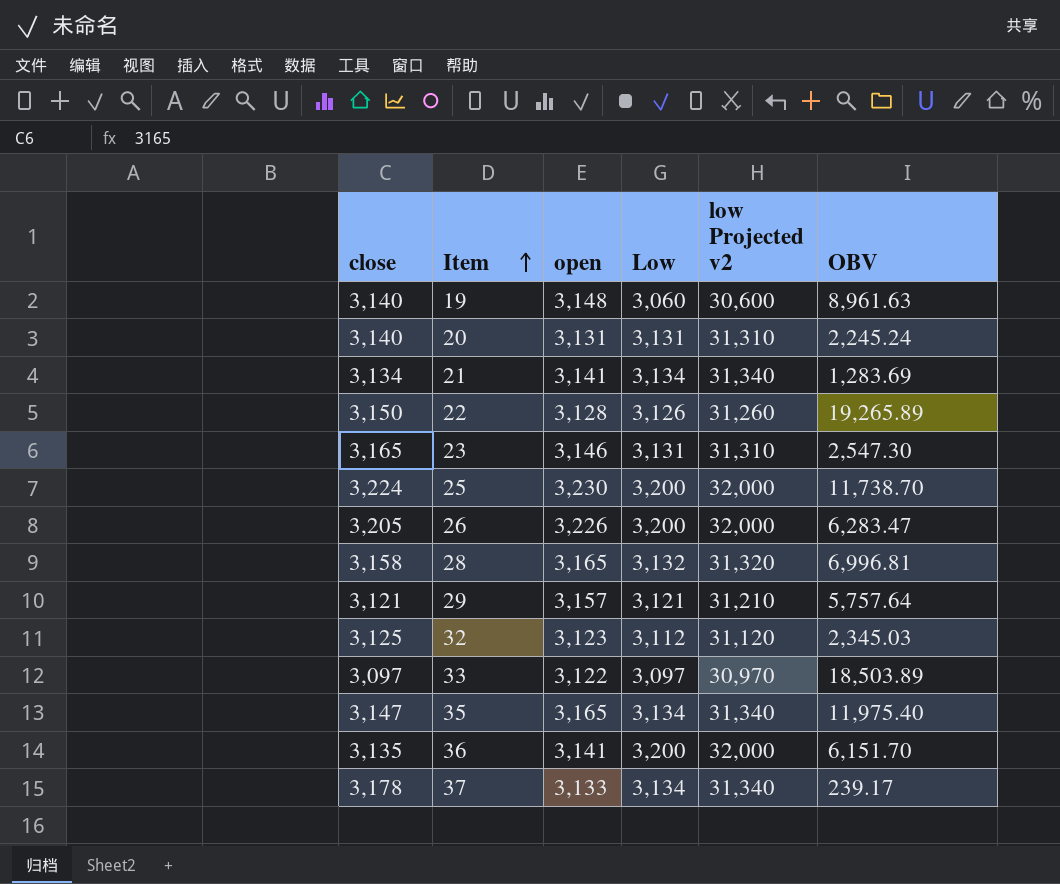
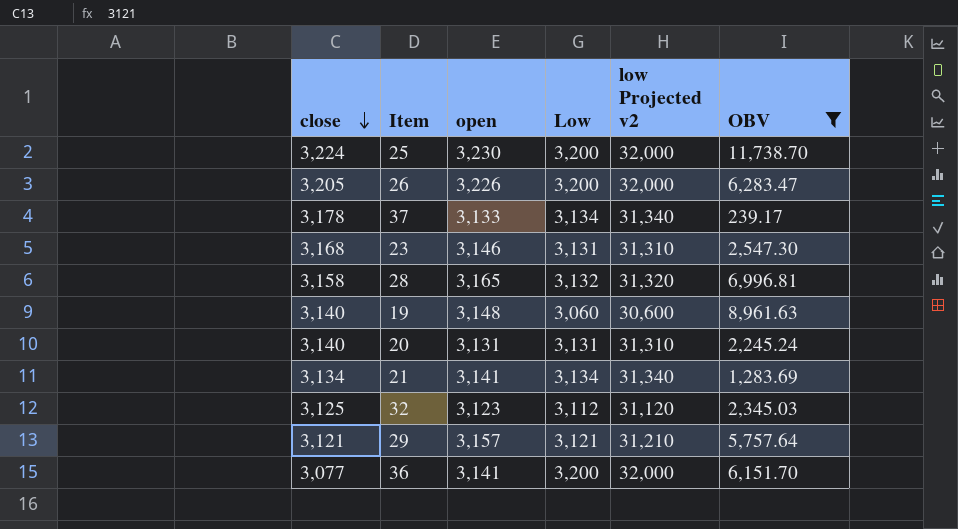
filter: none -> OBV <= 11,738.70
row order: Item ascending -> close descending
23 | close: 3,165 -> 3,168
36 | close: 3,135 -> 3,077

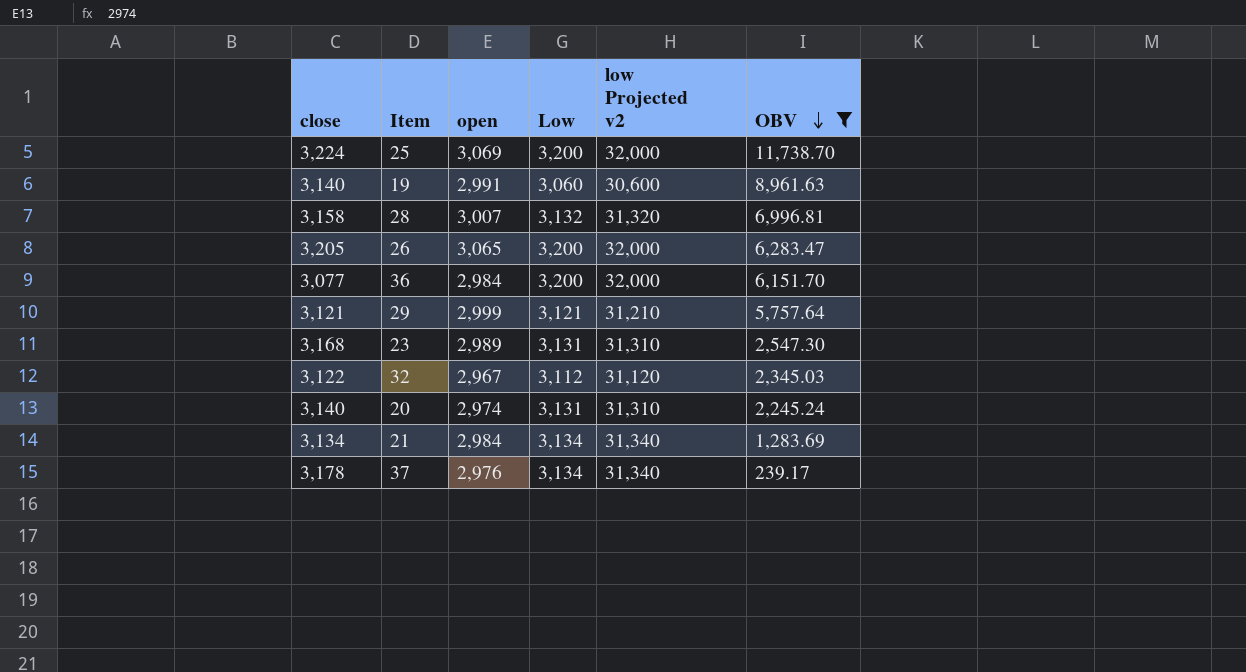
row order: close descending -> OBV descending
25 | open: 3,230 -> 3,069
19 | open: 3,148 -> 2,991
28 | open: 3,165 -> 3,007
26 | open: 3,226 -> 3,065
36 | open: 3,141 -> 2,984
29 | open: 3,157 -> 2,999
23 | open: 3,146 -> 2,989
32 | close: 3,125 -> 3,122
32 | open: 3,123 -> 2,967
20 | open: 3,131 -> 2,974
21 | open: 3,141 -> 2,984
37 | open: 3,133 -> 2,976

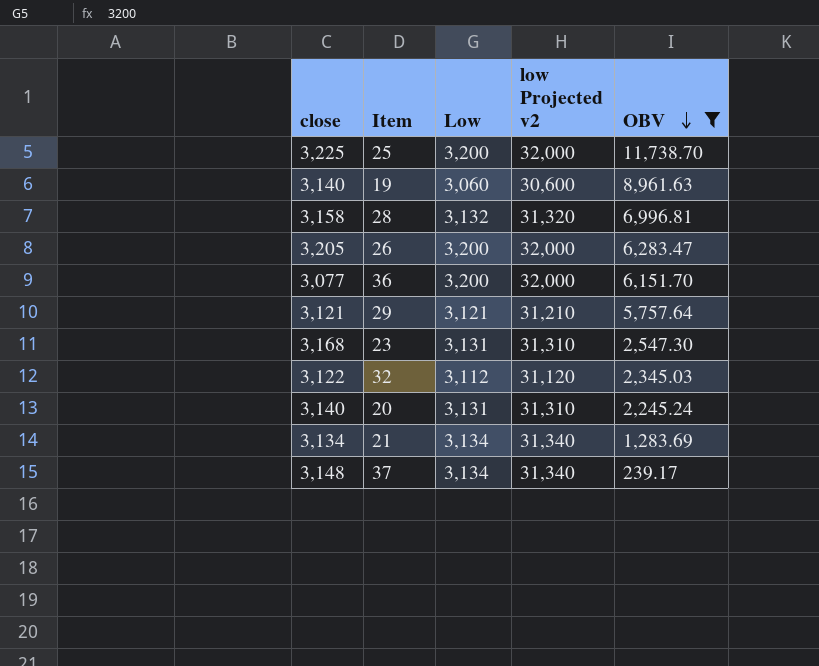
column open | position: 3 -> none
25 | close: 3,224 -> 3,225
37 | close: 3,178 -> 3,148

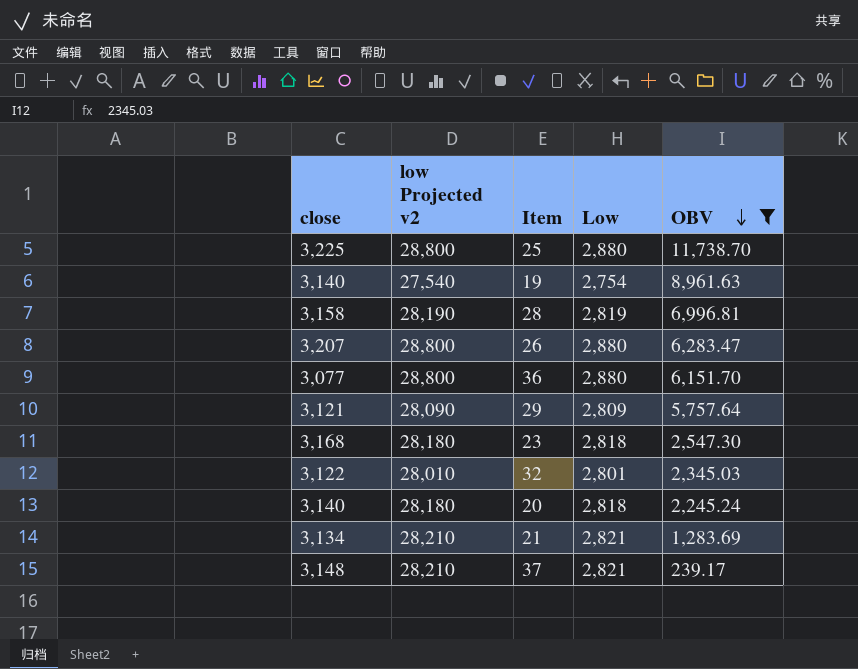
column low Projected v2 | position: 4 -> 2
25 | low Projected v2: 32,000 -> 28,800
25 | Low: 3,200 -> 2,880
19 | low Projected v2: 30,600 -> 27,540
19 | Low: 3,060 -> 2,754
28 | low Projected v2: 31,320 -> 28,190
28 | Low: 3,132 -> 2,819
26 | close: 3,205 -> 3,207
26 | low Projected v2: 32,000 -> 28,800
26 | Low: 3,200 -> 2,880
36 | low Projected v2: 32,000 -> 28,800
36 | Low: 3,200 -> 2,880
29 | low Projected v2: 31,210 -> 28,090
29 | Low: 3,121 -> 2,809
23 | low Projected v2: 31,310 -> 28,180
23 | Low: 3,131 -> 2,818
32 | low Projected v2: 31,120 -> 28,010
32 | Low: 3,112 -> 2,801
20 | low Projected v2: 31,310 -> 28,180
20 | Low: 3,131 -> 2,818
21 | low Projected v2: 31,340 -> 28,210
21 | Low: 3,134 -> 2,821
37 | low Projected v2: 31,340 -> 28,210
37 | Low: 3,134 -> 2,821

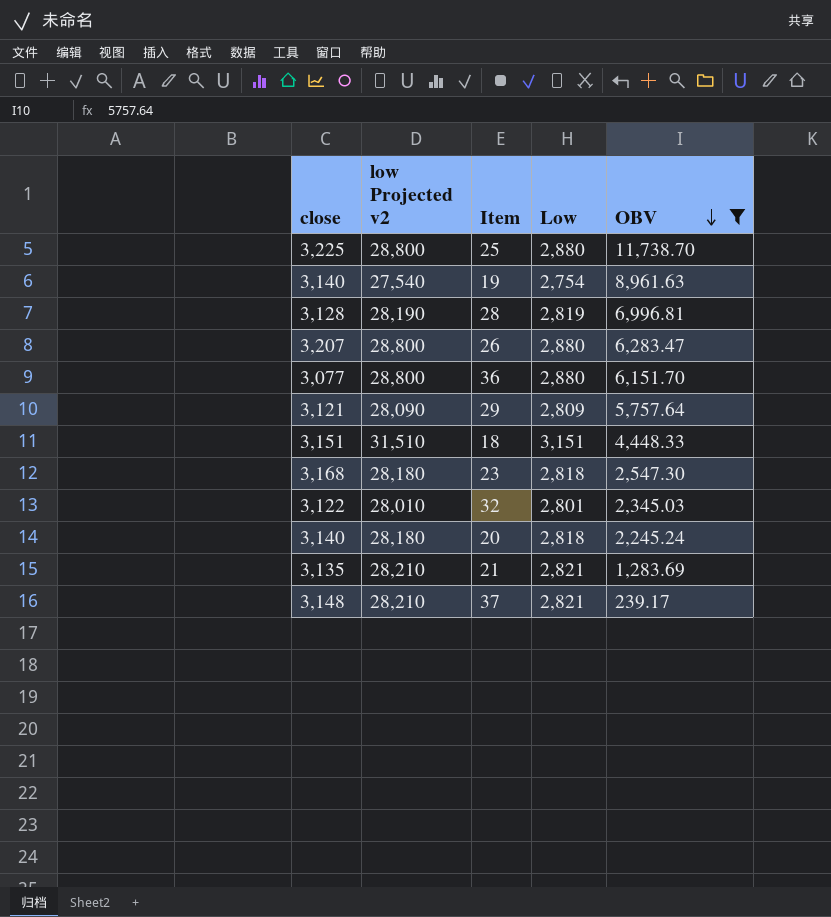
28 | close: 3,158 -> 3,128
row 18: none -> 3,151 | 31,510 | 3,151 | 4,448.33
21 | close: 3,134 -> 3,135

